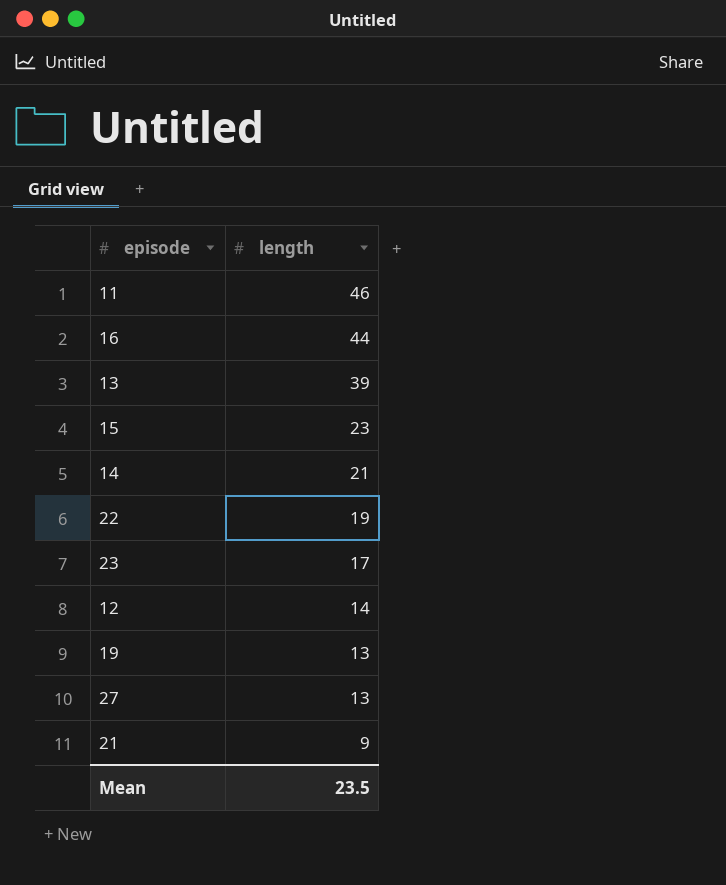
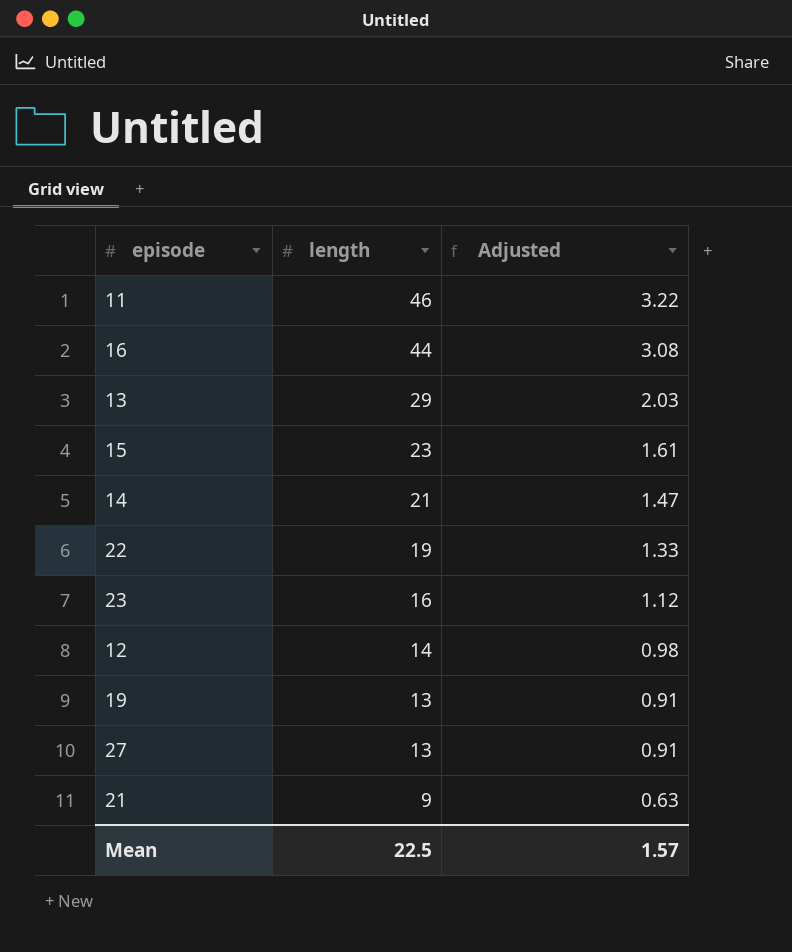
column Adjusted | formula: none -> [length] * 0.07
13 | length: 39 -> 29
23 | length: 17 -> 16
Mean | length: 23.5 -> 22.5

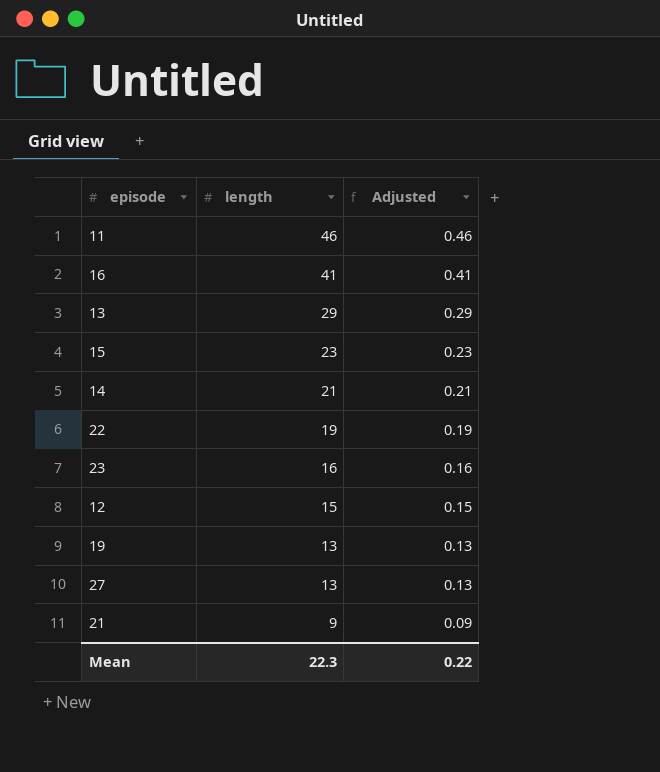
column Adjusted | formula: [length] * 0.07 -> [length] * 0.01
16 | length: 44 -> 41
12 | length: 14 -> 15
Mean | length: 22.5 -> 22.3
Mean | Adjusted: 1.57 -> 0.22

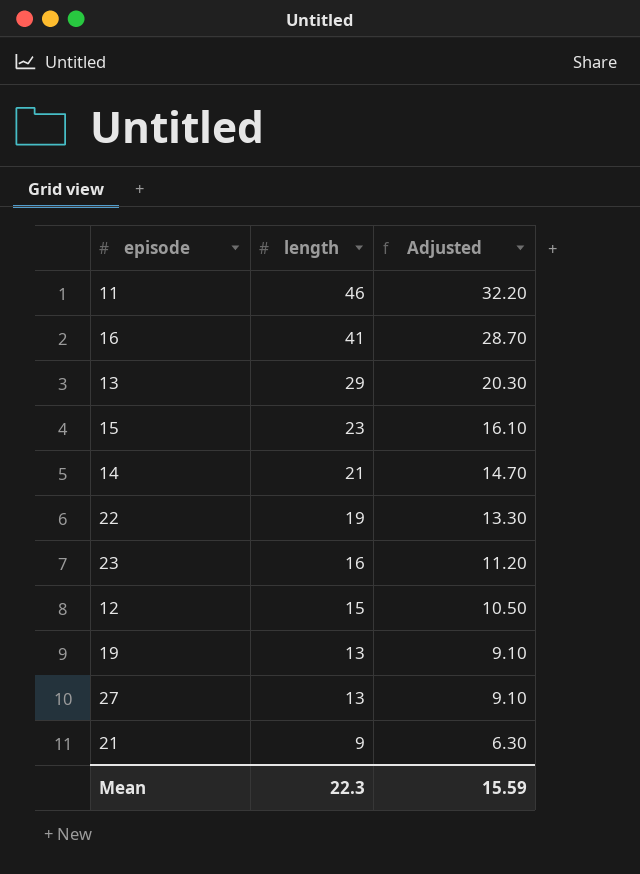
column Adjusted | formula: [length] * 0.01 -> [length] * 0.7
Mean | Adjusted: 0.22 -> 15.59

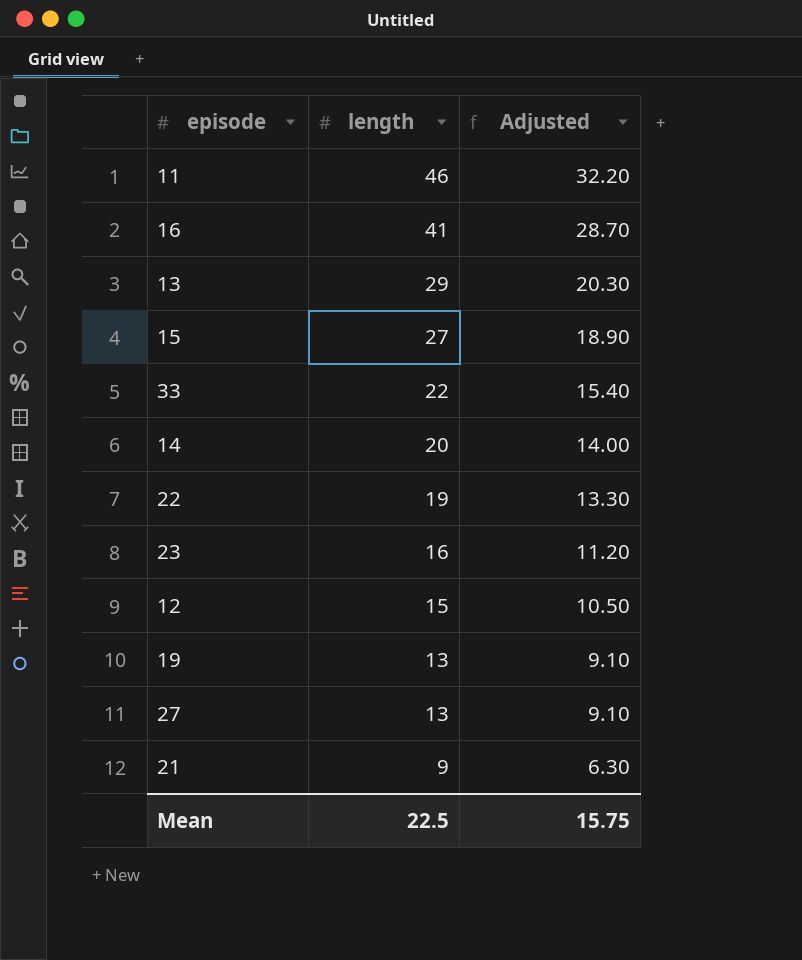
15 | length: 23 -> 27
15 | Adjusted: 16.10 -> 18.90
row 33: none -> 22 | 15.40
14 | length: 21 -> 20
14 | Adjusted: 14.70 -> 14.00
Mean | length: 22.3 -> 22.5
Mean | Adjusted: 15.59 -> 15.75

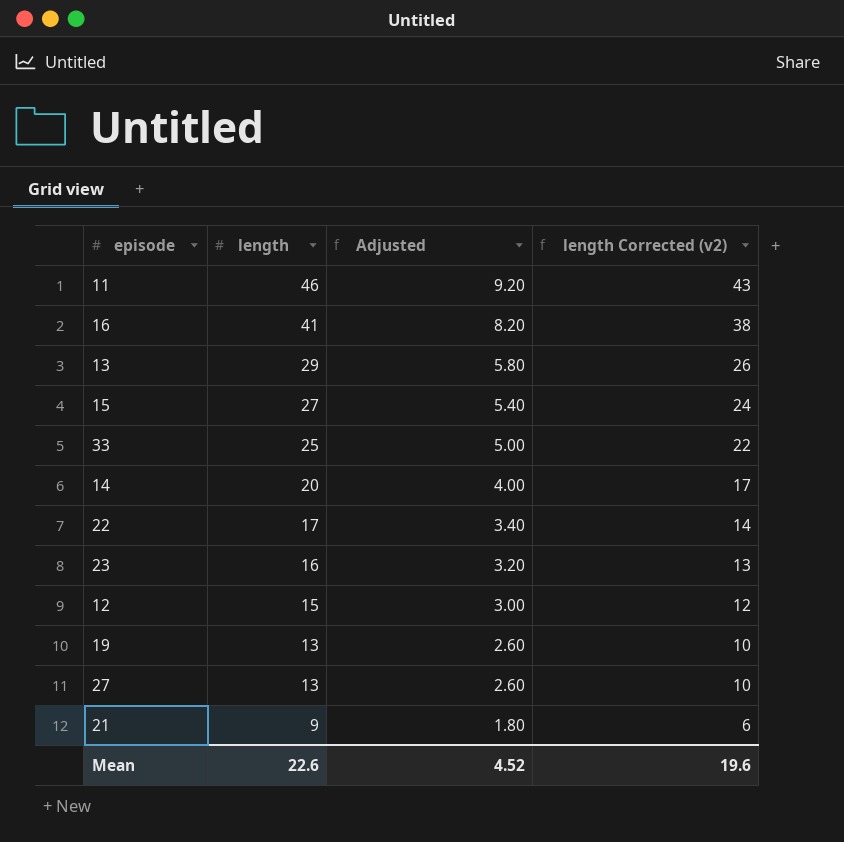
column Adjusted | formula: [length] * 0.7 -> [length] * 0.2
column length Corrected (v2) | formula: none -> [length] - 3
33 | length: 22 -> 25
22 | length: 19 -> 17
Mean | length: 22.5 -> 22.6
Mean | Adjusted: 15.75 -> 4.52

